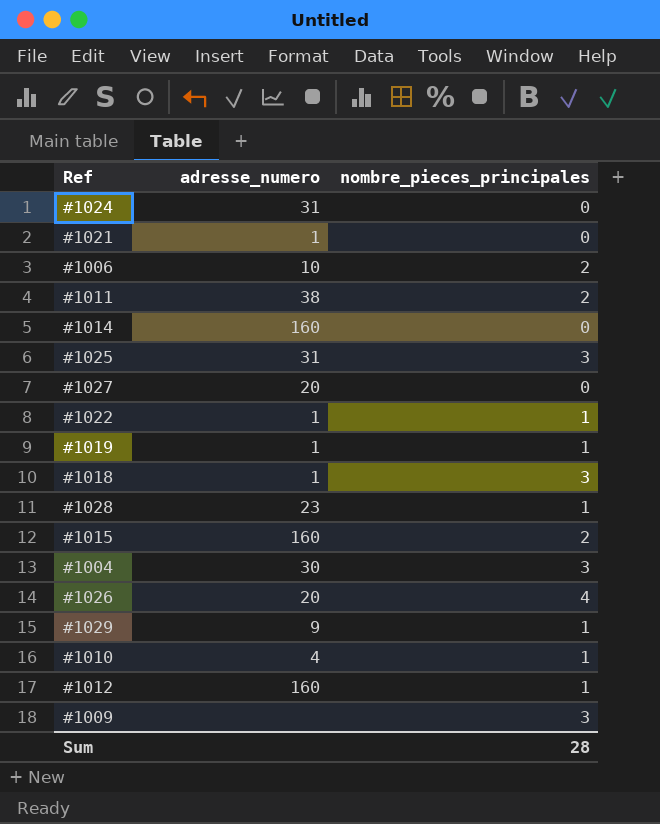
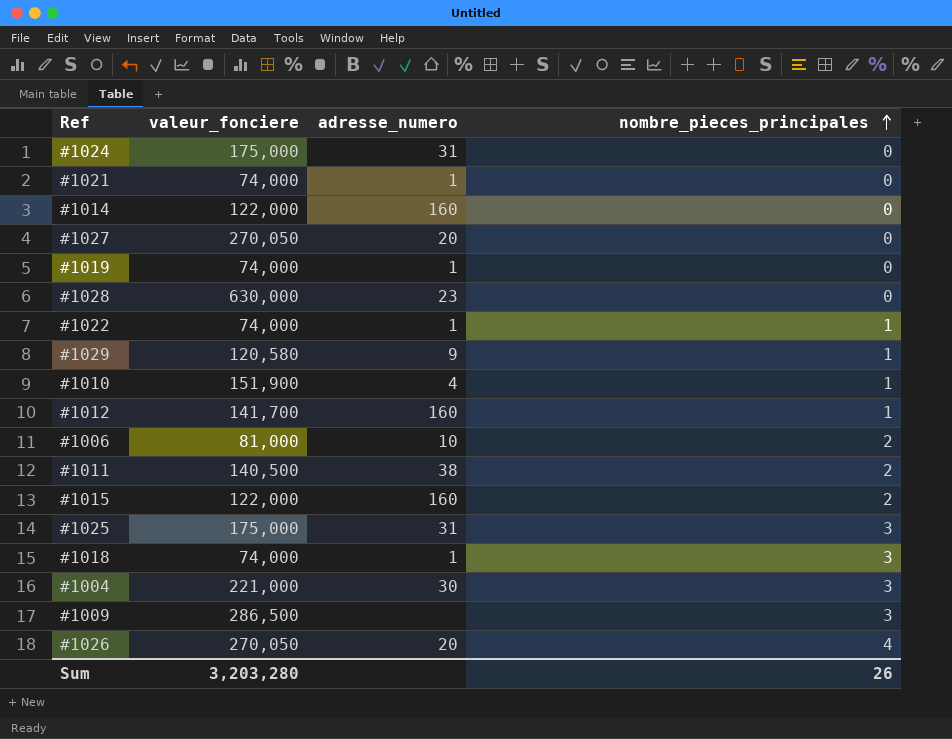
row order: none -> nombre_pieces_principales ascending
column valeur_fonciere | position: none -> 2
#1019 | nombre_pieces_principales: 1 -> 0
#1028 | nombre_pieces_principales: 1 -> 0
Sum | nombre_pieces_principales: 28 -> 26

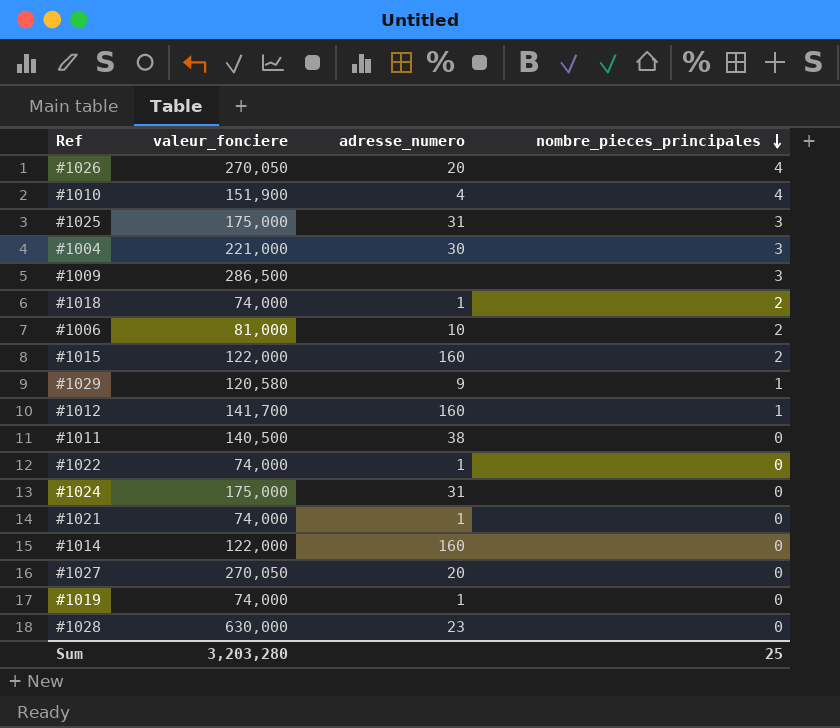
row order: nombre_pieces_principales ascending -> nombre_pieces_principales descending
#1010 | nombre_pieces_principales: 1 -> 4
#1018 | nombre_pieces_principales: 3 -> 2
#1011 | nombre_pieces_principales: 2 -> 0
#1022 | nombre_pieces_principales: 1 -> 0
Sum | nombre_pieces_principales: 26 -> 25

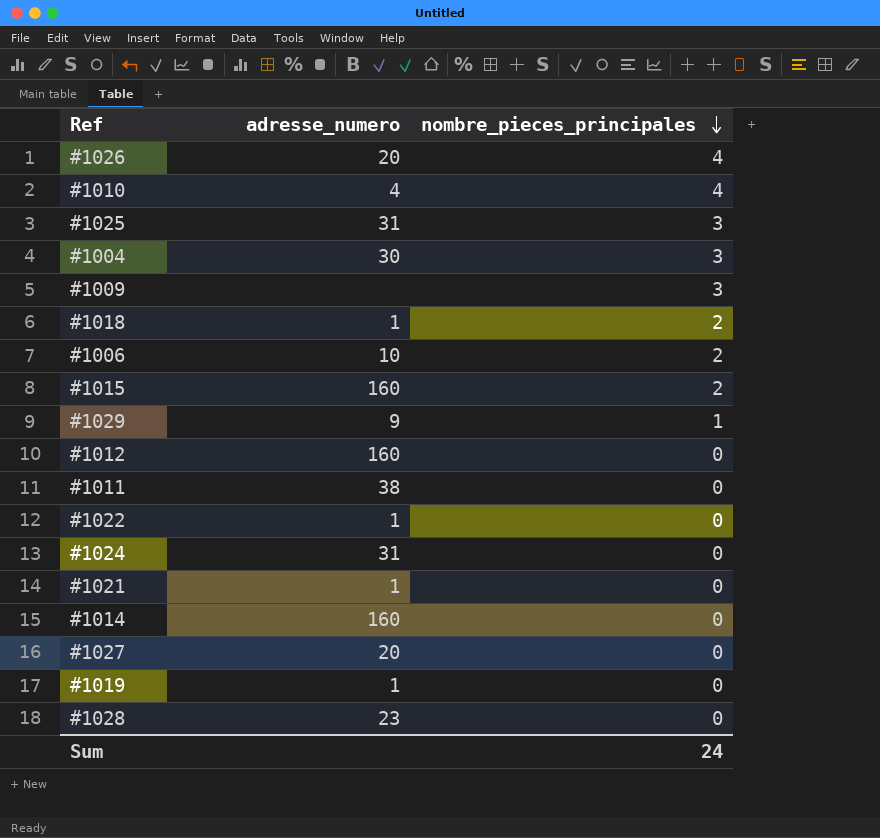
column valeur_fonciere | position: 2 -> none
#1012 | nombre_pieces_principales: 1 -> 0
Sum | nombre_pieces_principales: 25 -> 24

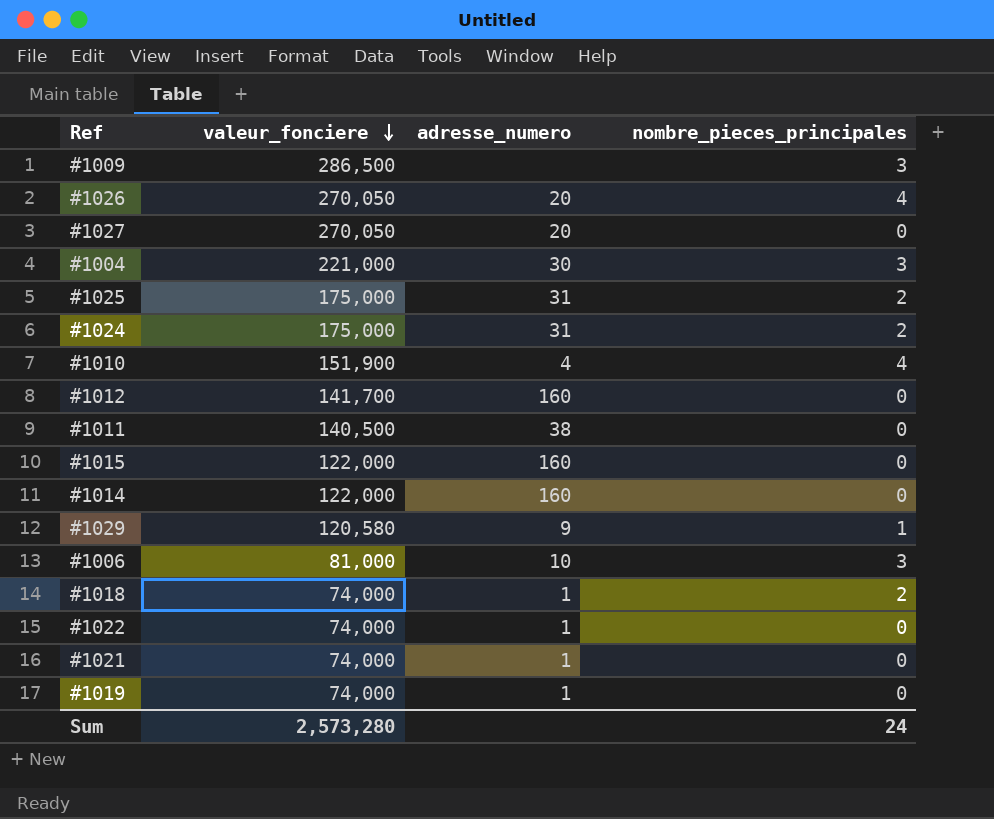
row order: nombre_pieces_principales descending -> valeur_fonciere descending
column valeur_fonciere | position: none -> 2
row #1028: 23 | 0 -> none
#1025 | nombre_pieces_principales: 3 -> 2
#1024 | nombre_pieces_principales: 0 -> 2
#1015 | nombre_pieces_principales: 2 -> 0
#1006 | nombre_pieces_principales: 2 -> 3

